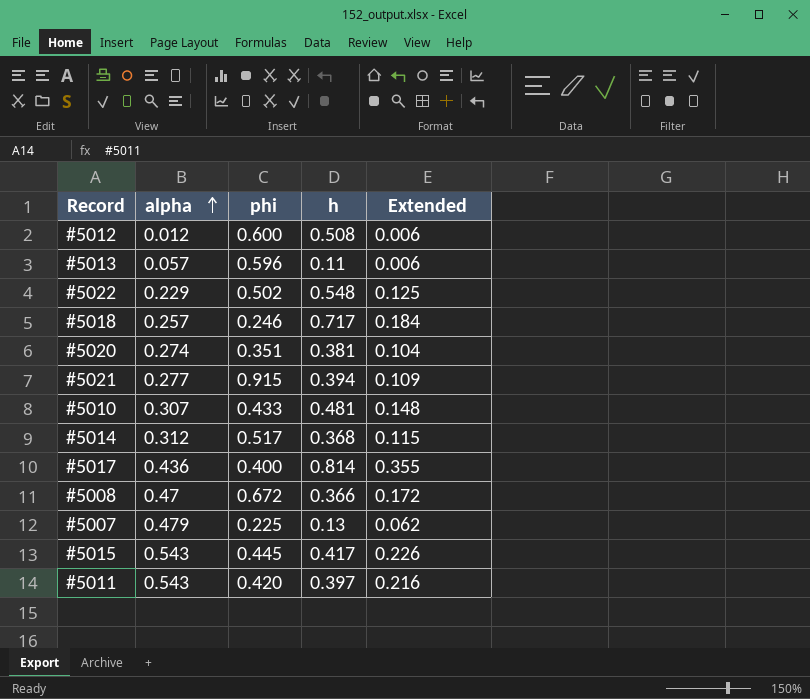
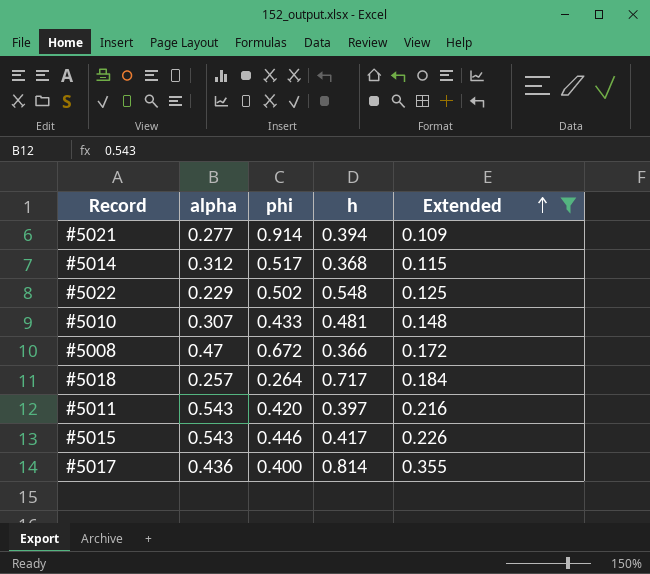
filter: none -> Extended >= 0.109
row order: alpha ascending -> Extended ascending
#5021 | phi: 0.915 -> 0.914
#5018 | phi: 0.246 -> 0.264
#5015 | phi: 0.445 -> 0.446

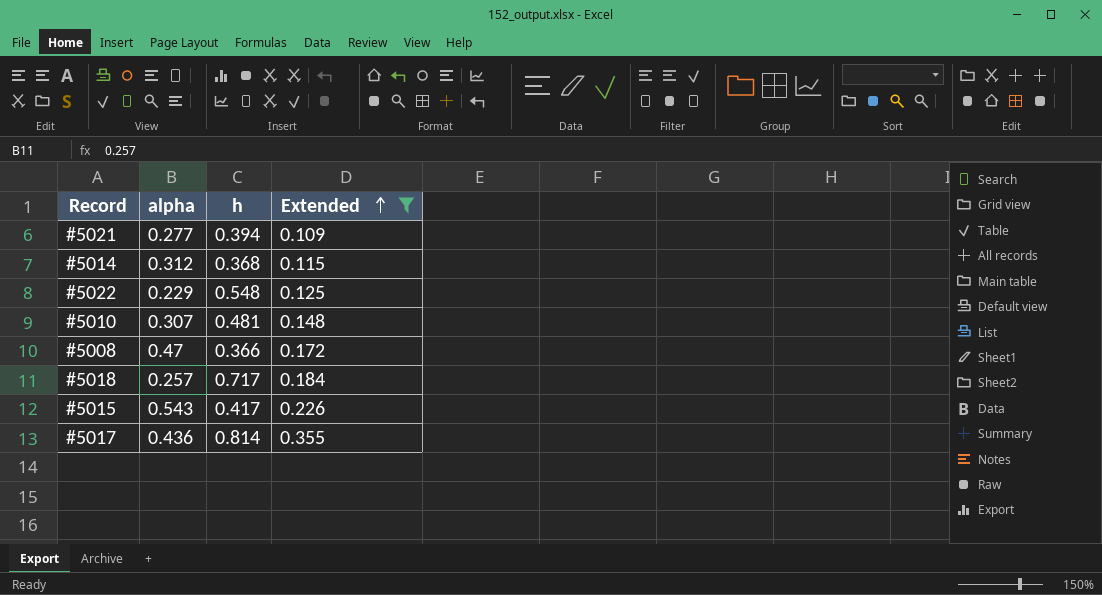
column phi | position: 3 -> none
row #5011: 0.543 | 0.420 | 0.397 | 0.216 -> none

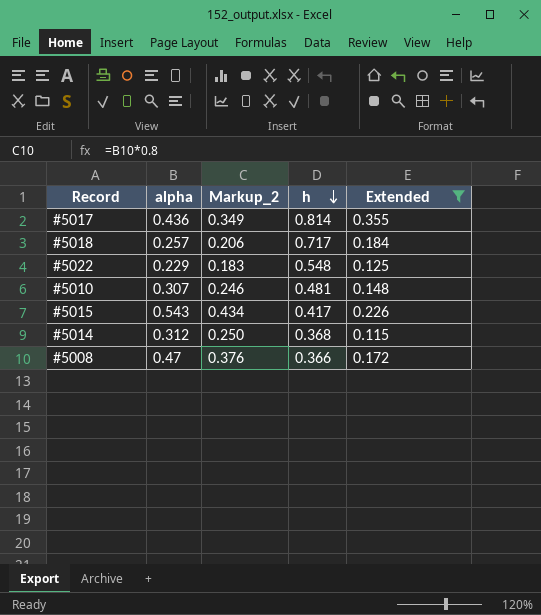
row order: Extended ascending -> h descending
column Markup_2 | formula: none -> [alpha] * 0.8
row #5021: 0.277 | 0.394 | 0.109 -> none

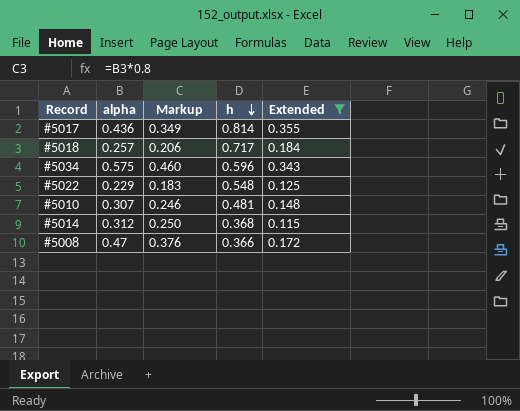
column name: Markup_2 -> Markup
row #5015: 0.543 | 0.434 | 0.417 | 0.226 -> none
row #5034: none -> 0.575 | 0.460 | 0.596 | 0.343

